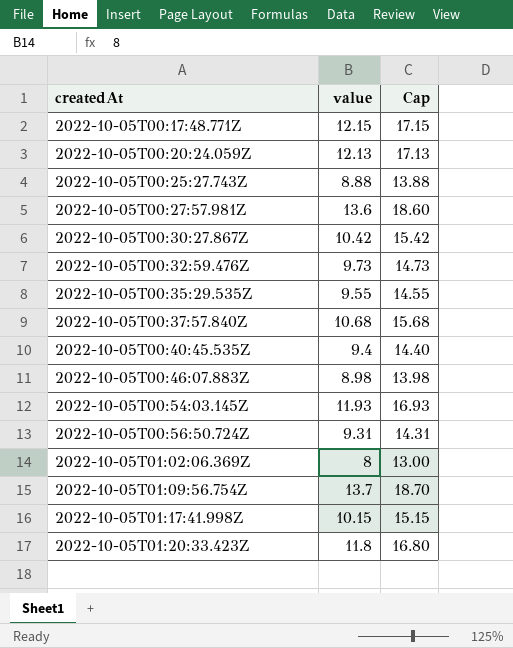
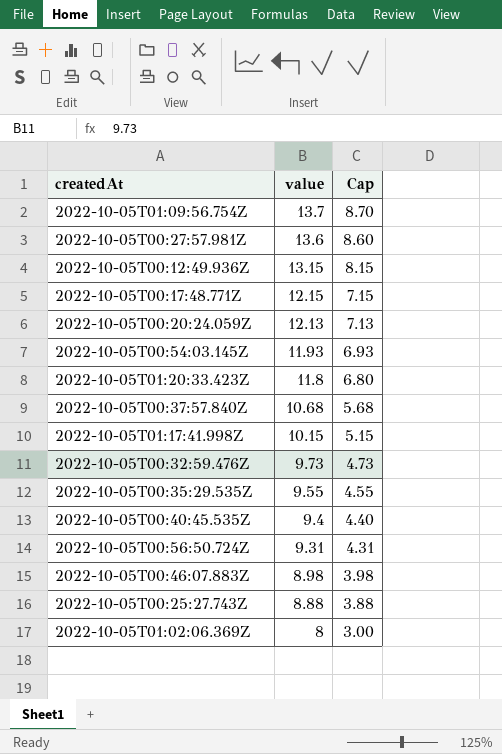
row order: createdAt ascending -> value descending
column Cap | formula: [value] + 5 -> [value] - 5
row 2022-10-05T00:30:27.867Z: 10.42 | 15.42 -> none
row 2022-10-05T00:12:49.936Z: none -> 13.15 | 8.15

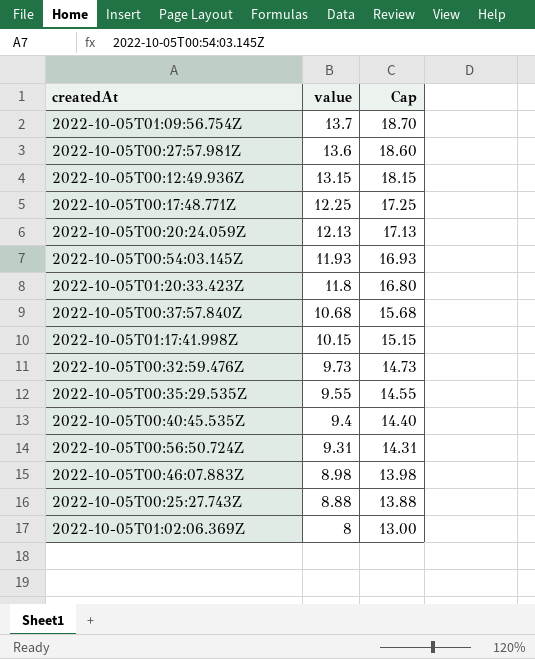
column Cap | formula: [value] - 5 -> [value] + 5
2022-10-05T00:17:48.771Z | value: 12.15 -> 12.25

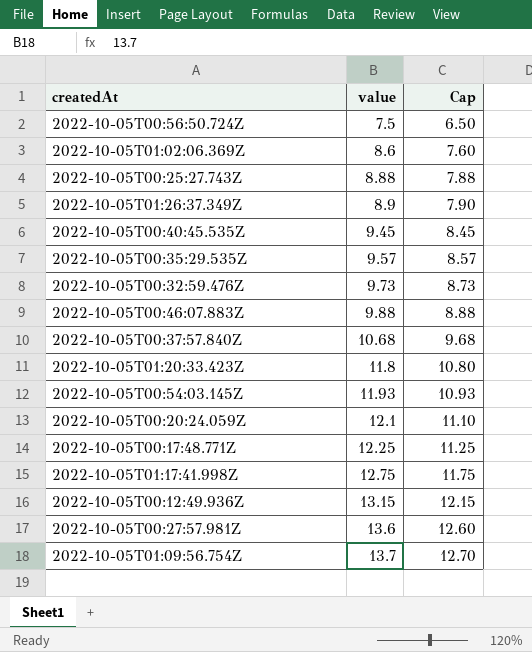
row order: value descending -> value ascending
column Cap | formula: [value] + 5 -> [value] - 1
2022-10-05T00:56:50.724Z | value: 9.31 -> 7.5
2022-10-05T01:02:06.369Z | value: 8 -> 8.6
row 2022-10-05T01:26:37.349Z: none -> 8.9 | 7.90
2022-10-05T00:40:45.535Z | value: 9.4 -> 9.45
2022-10-05T00:35:29.535Z | value: 9.55 -> 9.57
2022-10-05T00:46:07.883Z | value: 8.98 -> 9.88
2022-10-05T00:20:24.059Z | value: 12.13 -> 12.1
2022-10-05T01:17:41.998Z | value: 10.15 -> 12.75

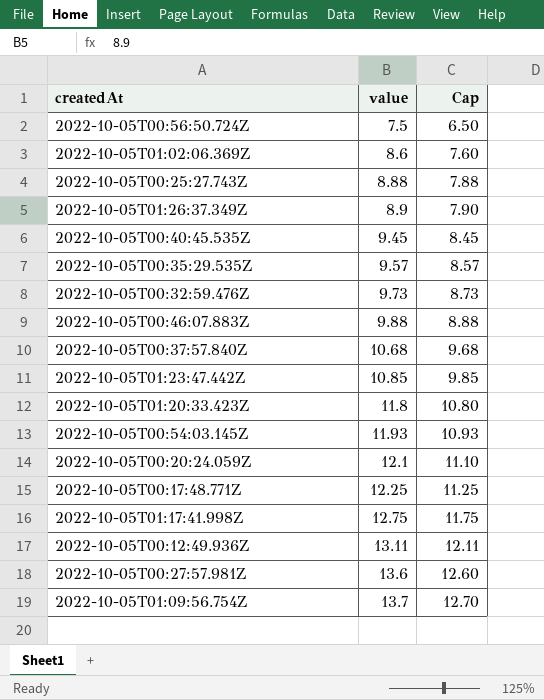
row 2022-10-05T01:23:47.442Z: none -> 10.85 | 9.85
2022-10-05T00:12:49.936Z | value: 13.15 -> 13.11
2022-10-05T00:12:49.936Z | Cap: 12.15 -> 12.11

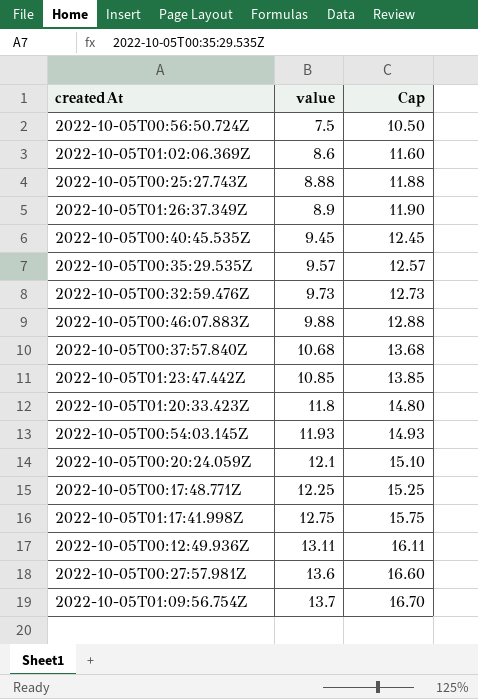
column Cap | formula: [value] - 1 -> [value] + 3

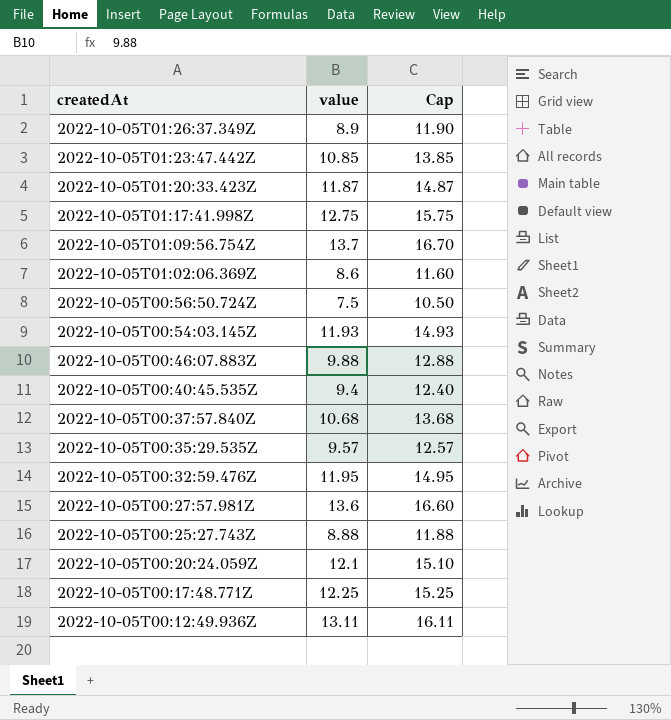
row order: value ascending -> createdAt descending
2022-10-05T01:20:33.423Z | value: 11.8 -> 11.87
2022-10-05T01:20:33.423Z | Cap: 14.80 -> 14.87
2022-10-05T00:40:45.535Z | value: 9.45 -> 9.4
2022-10-05T00:40:45.535Z | Cap: 12.45 -> 12.40
2022-10-05T00:32:59.476Z | value: 9.73 -> 11.95
2022-10-05T00:32:59.476Z | Cap: 12.73 -> 14.95

